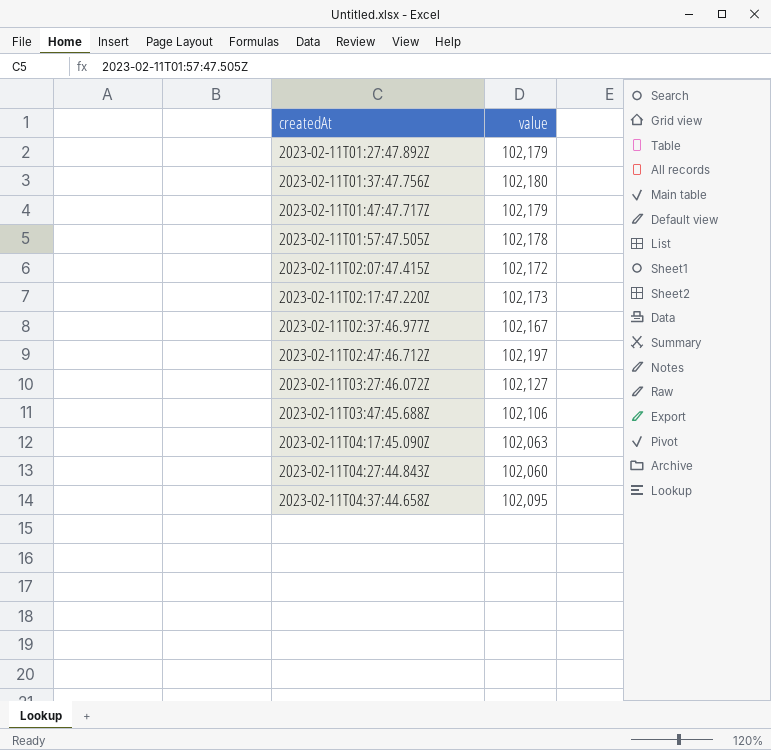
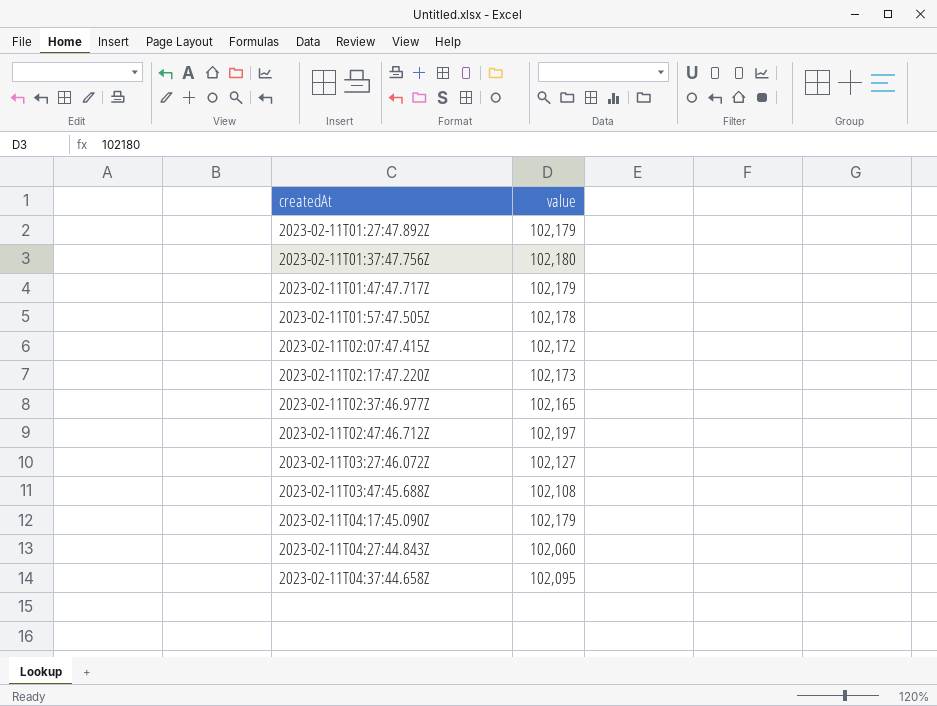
2023-02-11T02:37:46.977Z | value: 102,167 -> 102,165
2023-02-11T03:47:45.688Z | value: 102,106 -> 102,108
2023-02-11T04:17:45.090Z | value: 102,063 -> 102,179

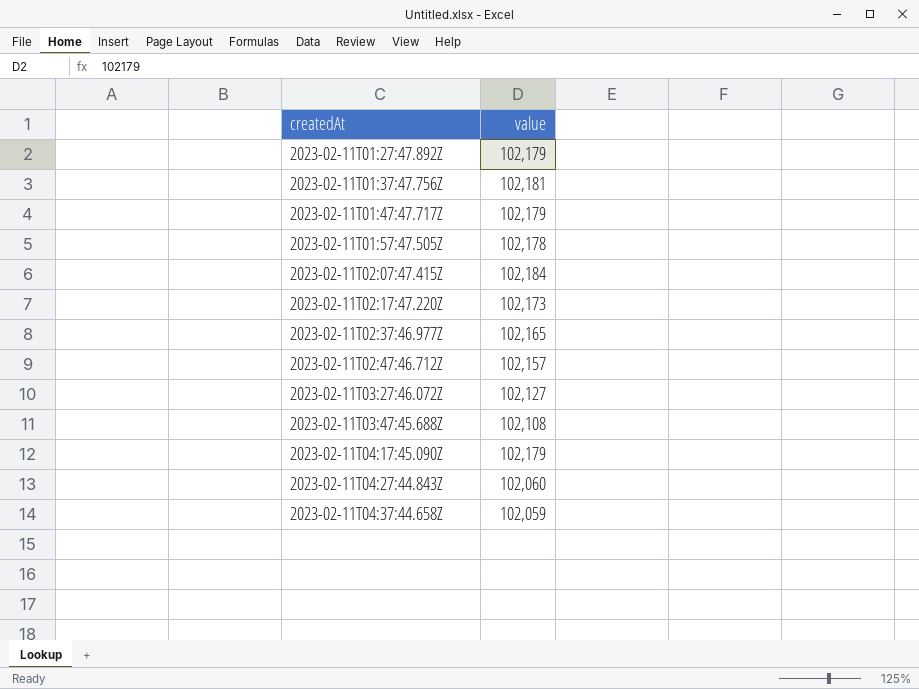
2023-02-11T01:37:47.756Z | value: 102,180 -> 102,181
2023-02-11T02:07:47.415Z | value: 102,172 -> 102,184
2023-02-11T02:47:46.712Z | value: 102,197 -> 102,157
2023-02-11T04:37:44.658Z | value: 102,095 -> 102,059

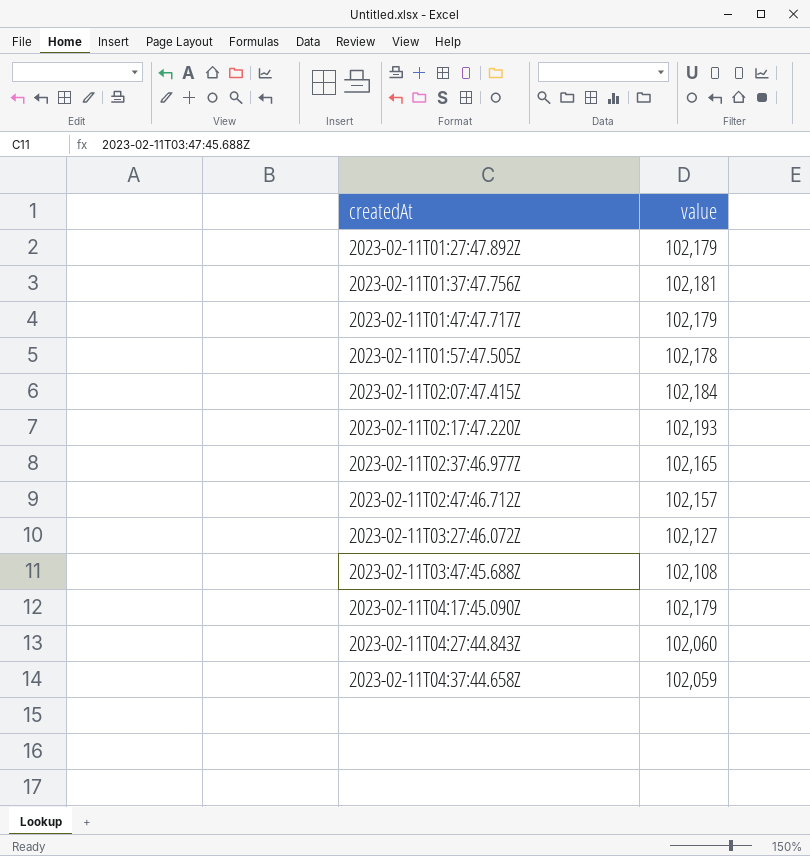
2023-02-11T02:17:47.220Z | value: 102,173 -> 102,193

